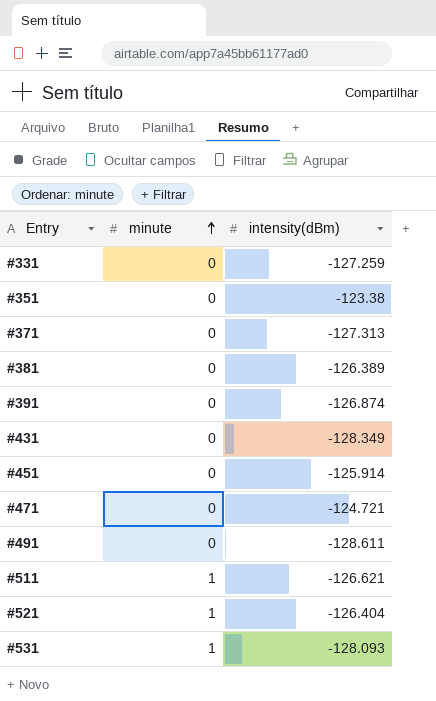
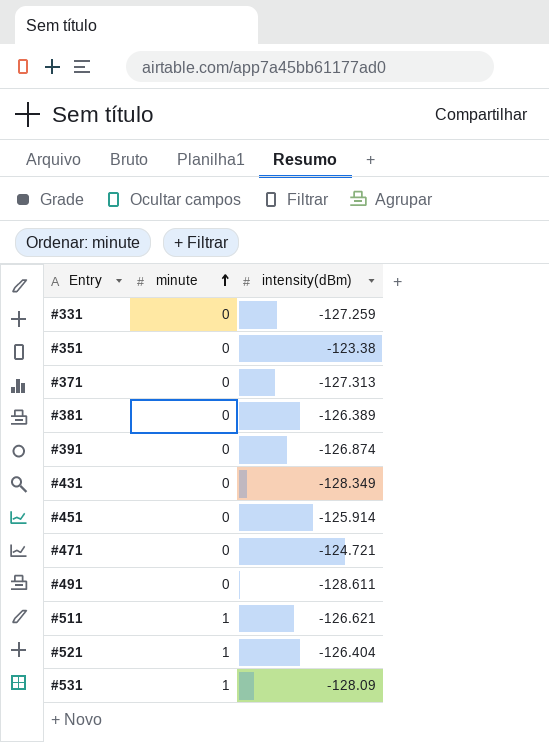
#531 | intensity(dBm): -128.093 -> -128.09

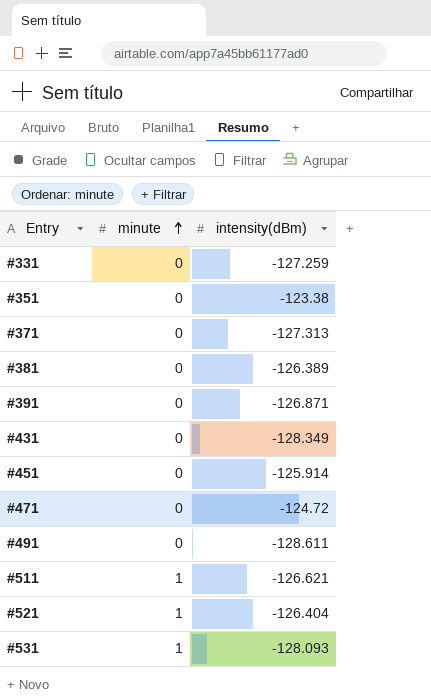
#391 | intensity(dBm): -126.874 -> -126.871
#471 | intensity(dBm): -124.721 -> -124.72
#531 | intensity(dBm): -128.09 -> -128.093

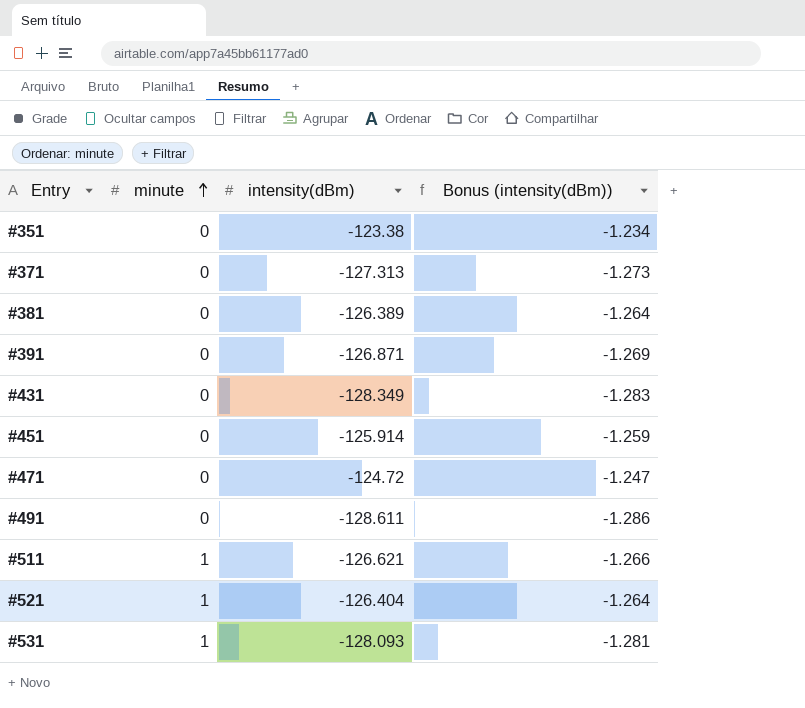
column Bonus (intensity(dBm)) | formula: none -> [intensity(dBm)] * 0.01
row #331: 0 | -127.259 -> none

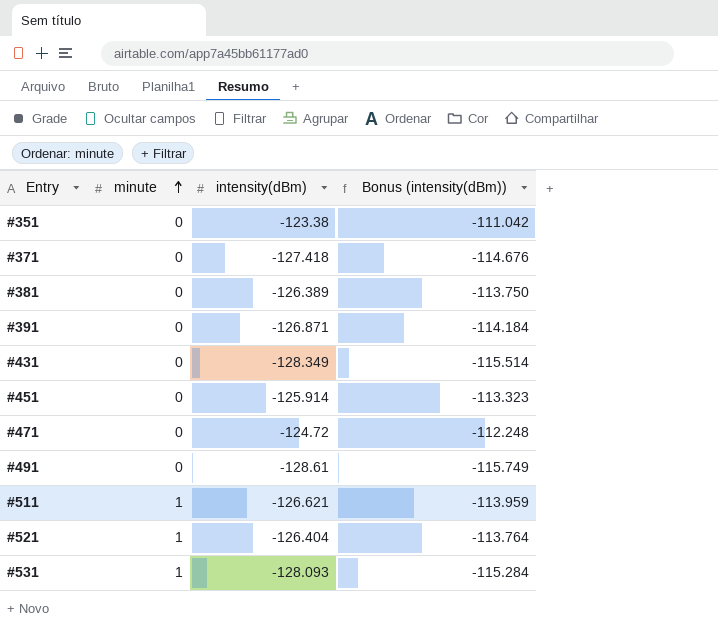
column Bonus (intensity(dBm)) | formula: [intensity(dBm)] * 0.01 -> [intensity(dBm)] * 0.9
#371 | intensity(dBm): -127.313 -> -127.418
#491 | intensity(dBm): -128.611 -> -128.61

